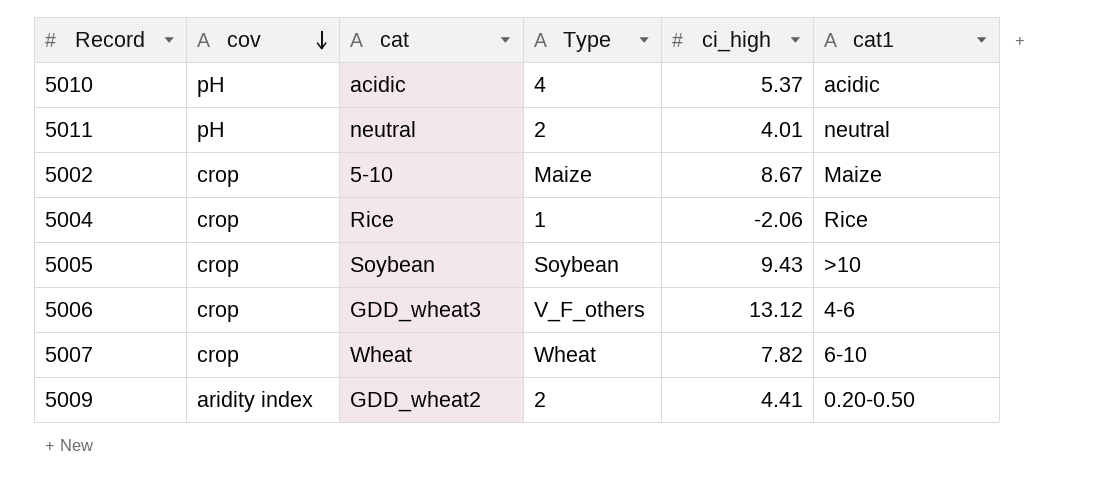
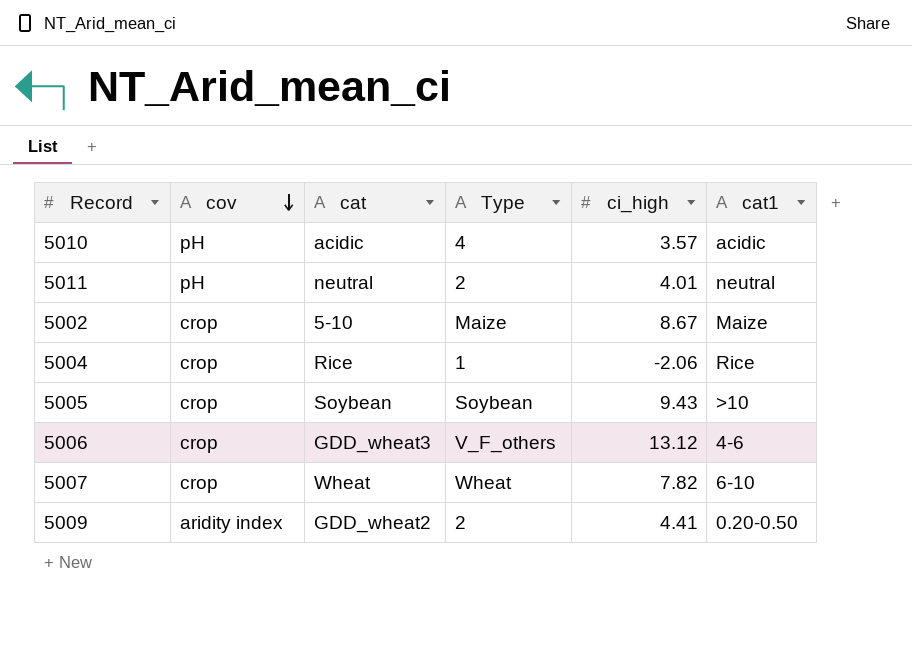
5010 | ci_high: 5.37 -> 3.57

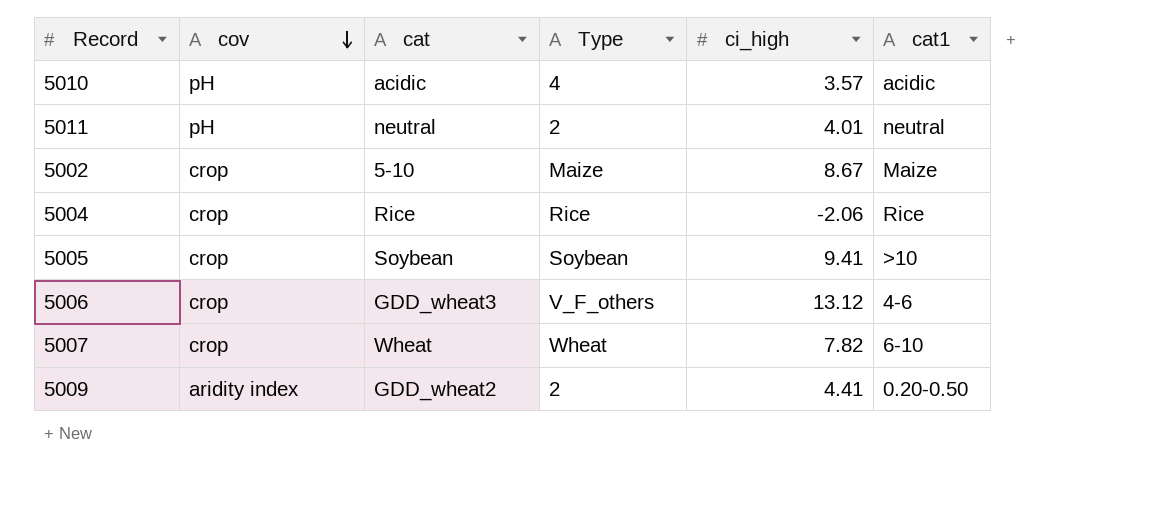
5004 | Type: 1 -> Rice
5005 | ci_high: 9.43 -> 9.41

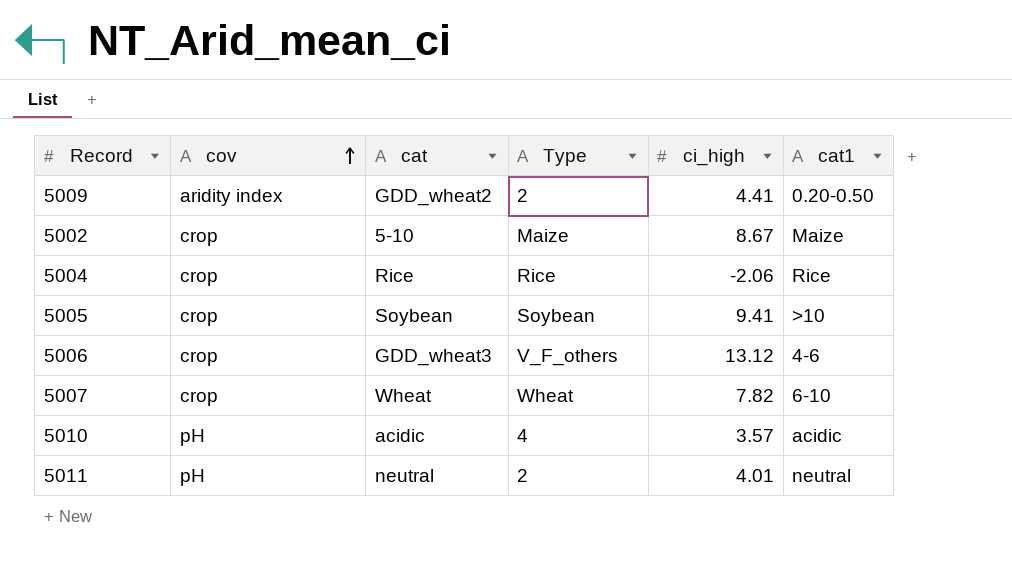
row order: cov descending -> cov ascending

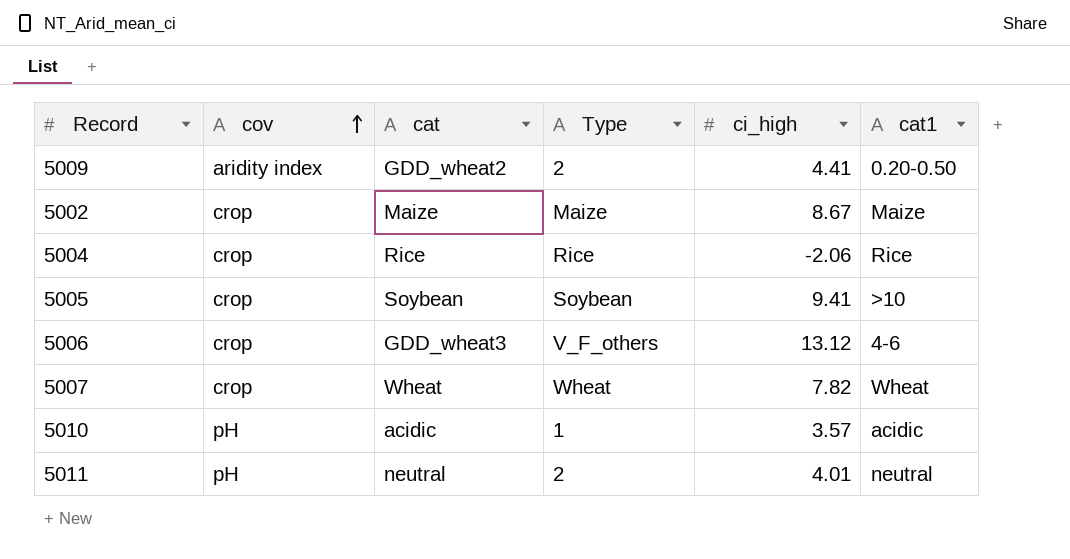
5002 | cat: 5-10 -> Maize
5007 | cat1: 6-10 -> Wheat
5010 | Type: 4 -> 1

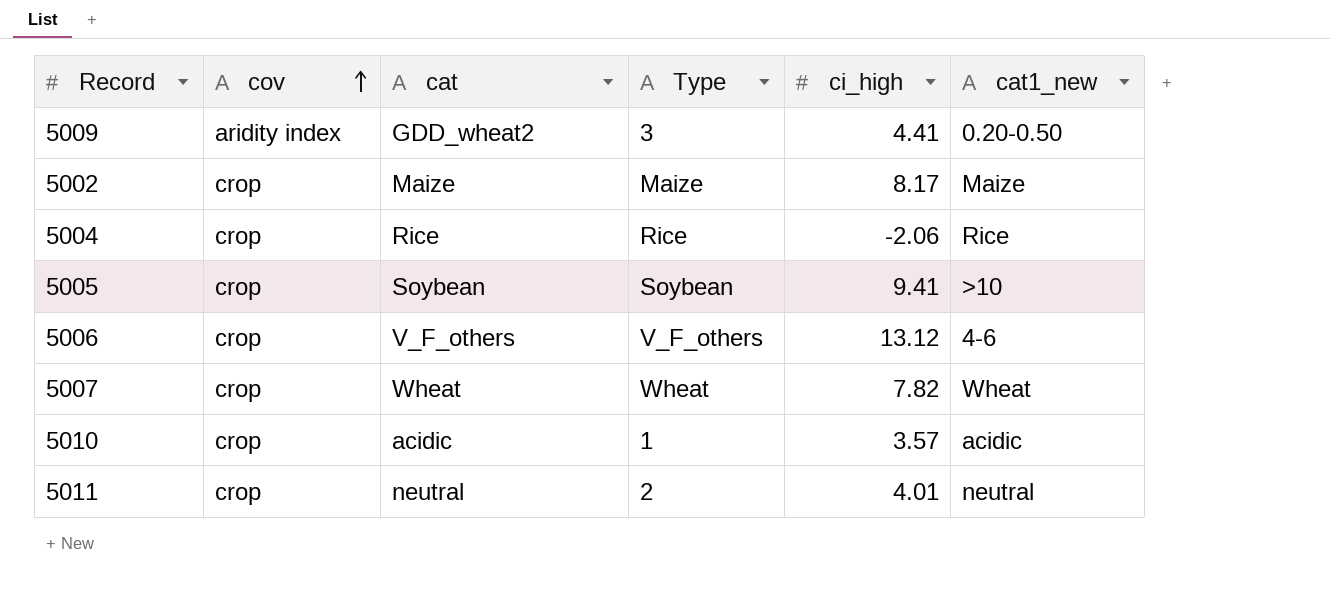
column name: cat1 -> cat1_new
5009 | Type: 2 -> 3
5002 | ci_high: 8.67 -> 8.17
5006 | cat: GDD_wheat3 -> V_F_others
5010 | cov: pH -> crop
5011 | cov: pH -> crop

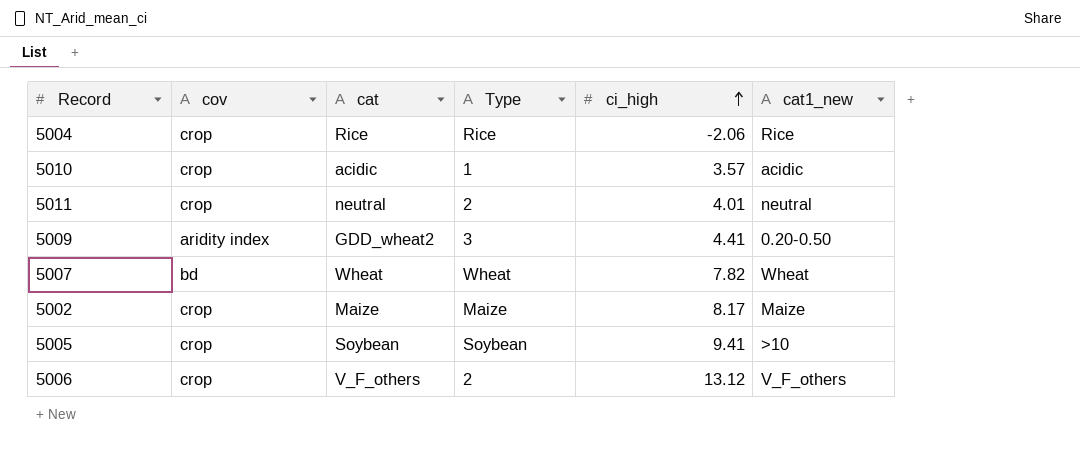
row order: cov ascending -> ci_high ascending
5007 | cov: crop -> bd
5006 | Type: V_F_others -> 2
5006 | cat1_new: 4-6 -> V_F_others

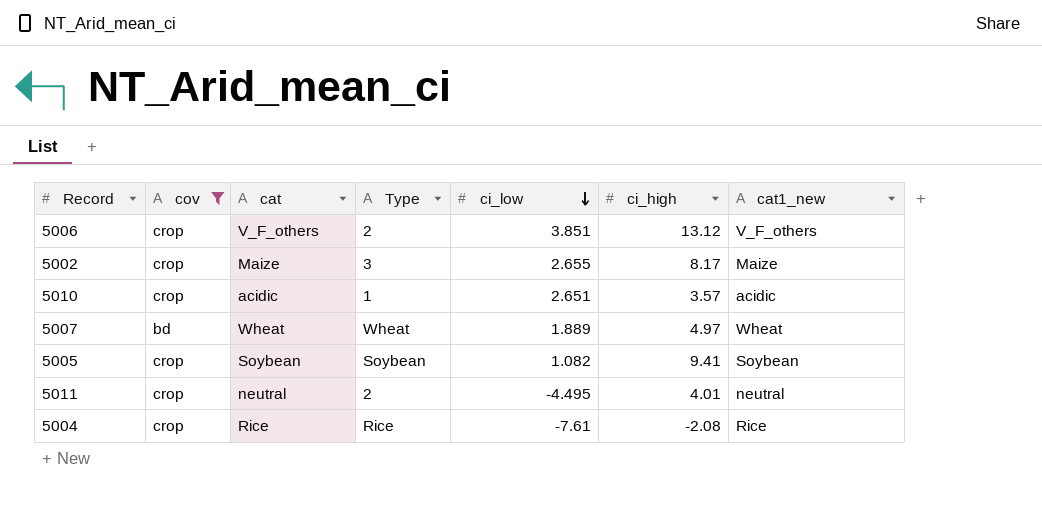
filter: none -> cov != aridity index
row order: ci_high ascending -> ci_low descending
column ci_low | position: none -> 5
5002 | Type: Maize -> 3
5007 | ci_high: 7.82 -> 4.97
5005 | cat1_new: >10 -> Soybean
5004 | ci_high: -2.06 -> -2.08

